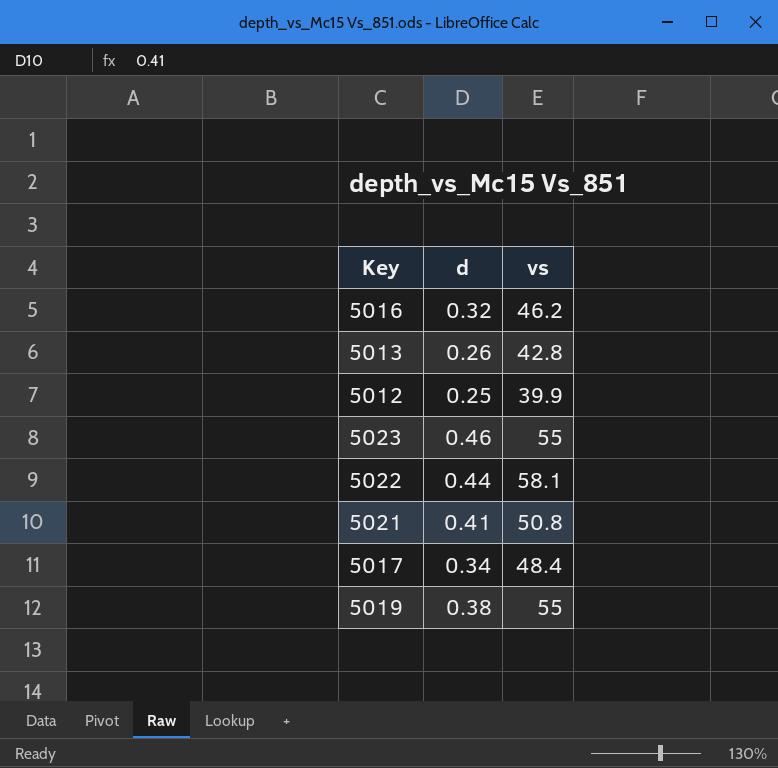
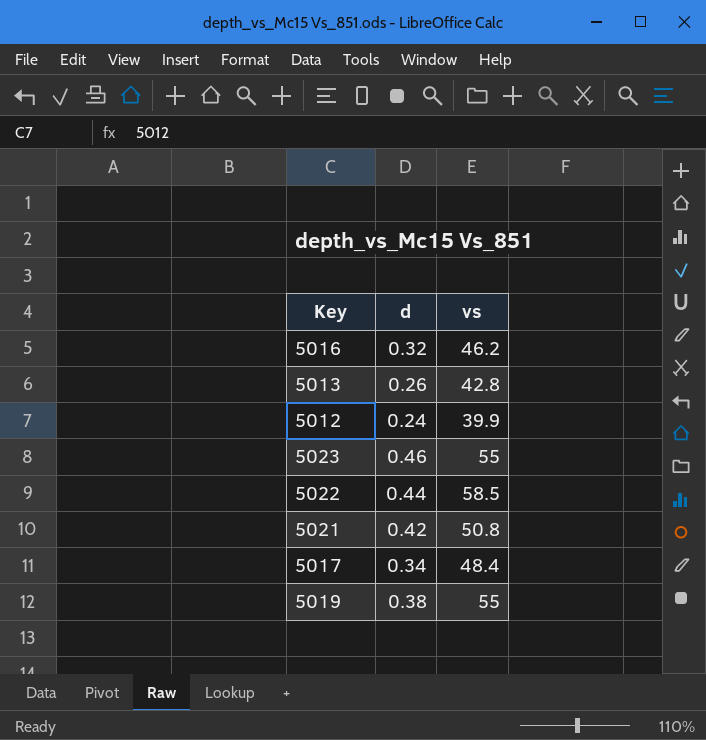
5012 | d: 0.25 -> 0.24
5022 | vs: 58.1 -> 58.5
5021 | d: 0.41 -> 0.42

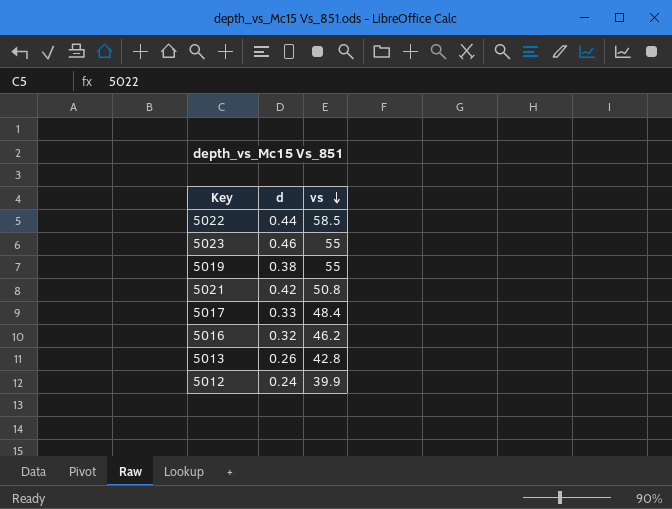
row order: none -> vs descending
5017 | d: 0.34 -> 0.33

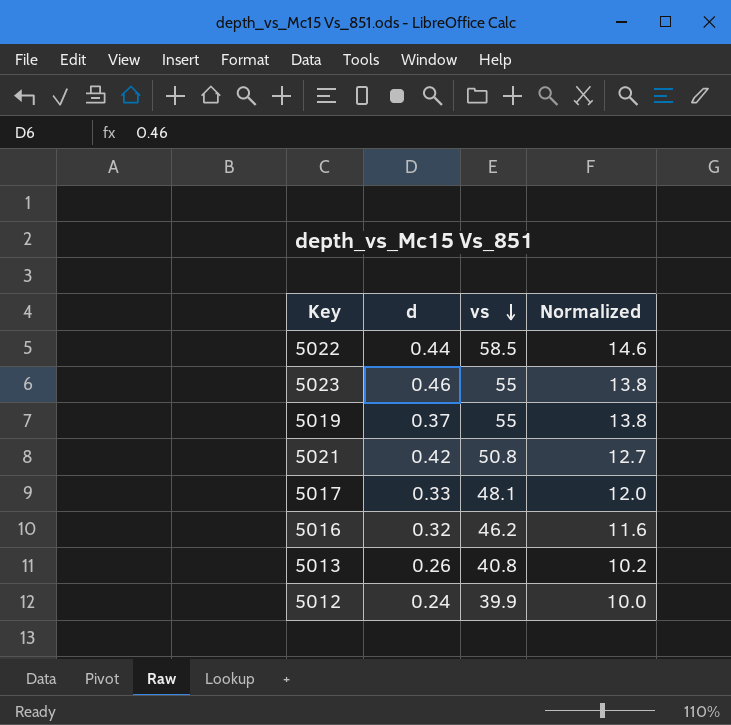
column Normalized | formula: none -> [vs] * 0.25
5019 | d: 0.38 -> 0.37
5017 | vs: 48.4 -> 48.1
5013 | vs: 42.8 -> 40.8

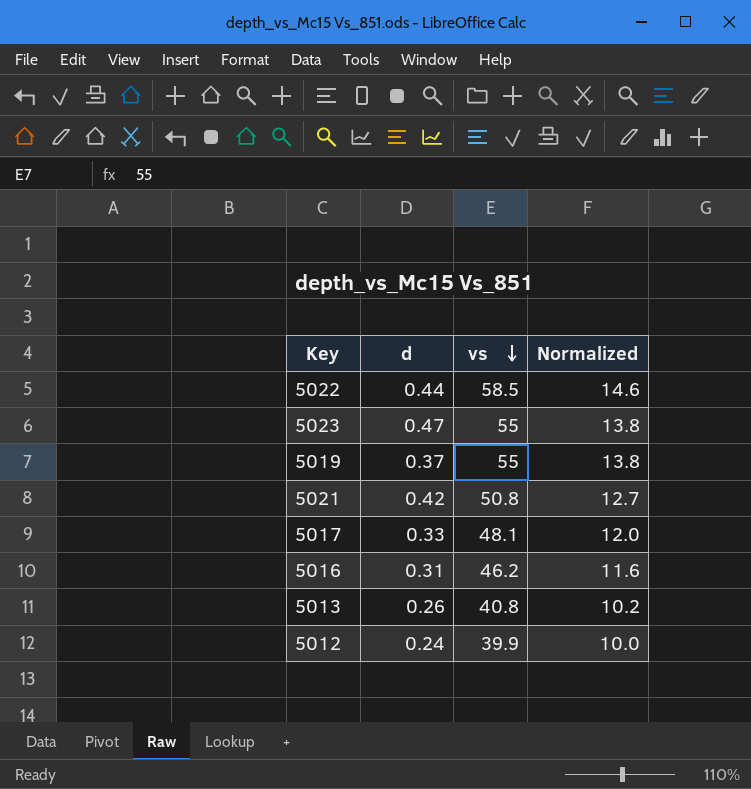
5023 | d: 0.46 -> 0.47
5016 | d: 0.32 -> 0.31

